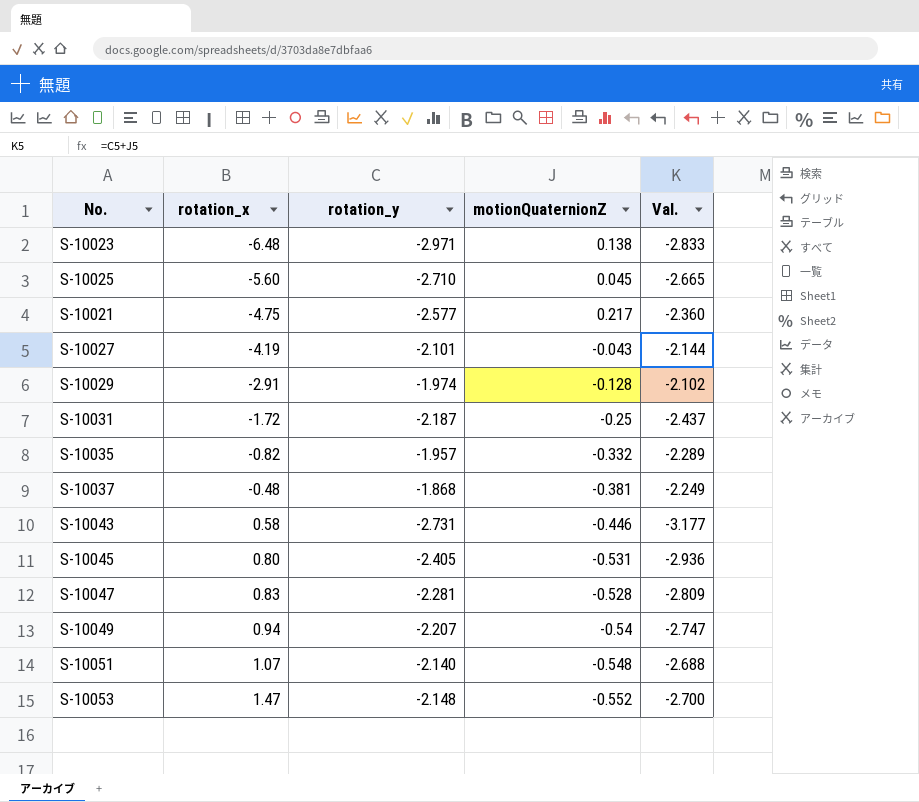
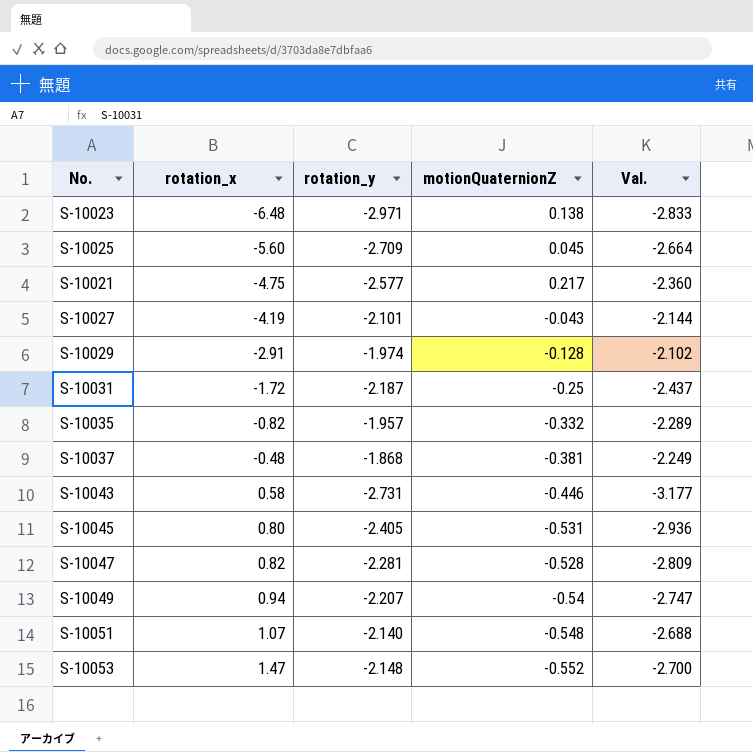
S-10025 | rotation_y: -2.710 -> -2.709
S-10025 | Val.: -2.665 -> -2.664
S-10047 | rotation_x: 0.83 -> 0.82

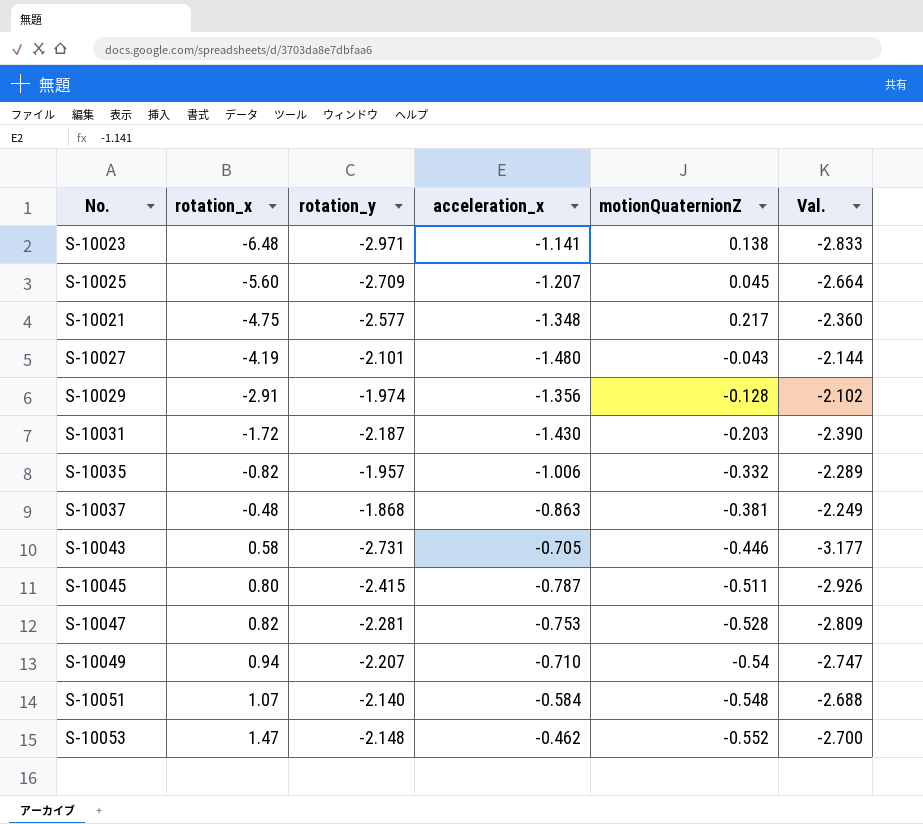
column acceleration_x | position: none -> 4
S-10031 | motionQuaternionZ: -0.25 -> -0.203
S-10031 | Val.: -2.437 -> -2.390
S-10045 | rotation_y: -2.405 -> -2.415
S-10045 | motionQuaternionZ: -0.531 -> -0.511
S-10045 | Val.: -2.936 -> -2.926

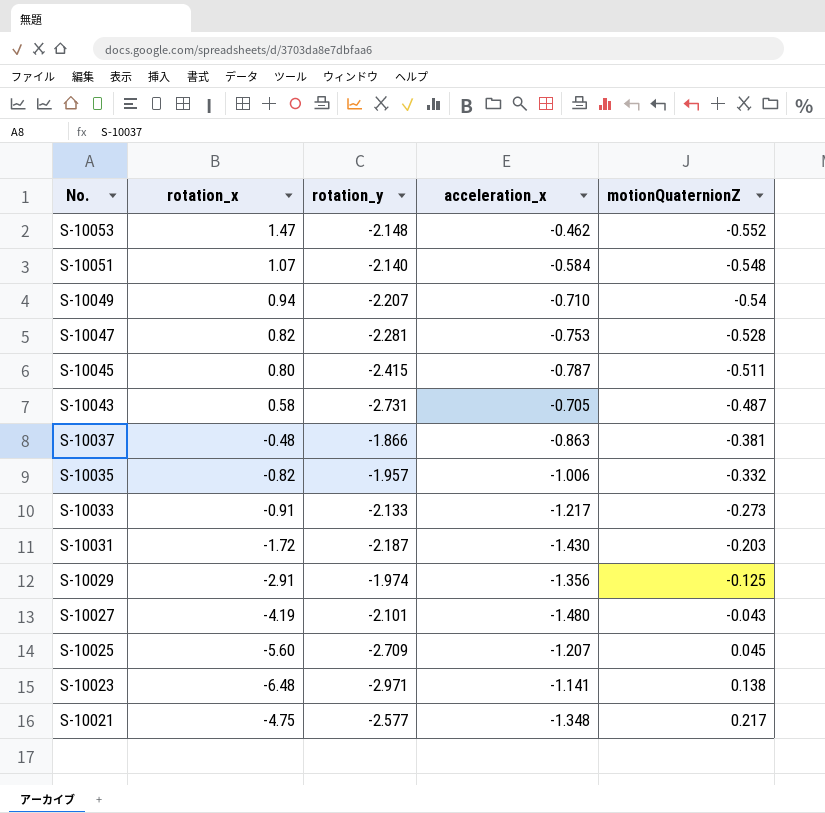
row order: rotation_x ascending -> No. descending
column Val. | formula: [rotation_y] + [motionQuaternionZ] -> none
S-10043 | motionQuaternionZ: -0.446 -> -0.487
S-10037 | rotation_y: -1.868 -> -1.866
row S-10033: none -> -0.91 | -2.133 | -1.217 | -0.273
S-10029 | motionQuaternionZ: -0.128 -> -0.125

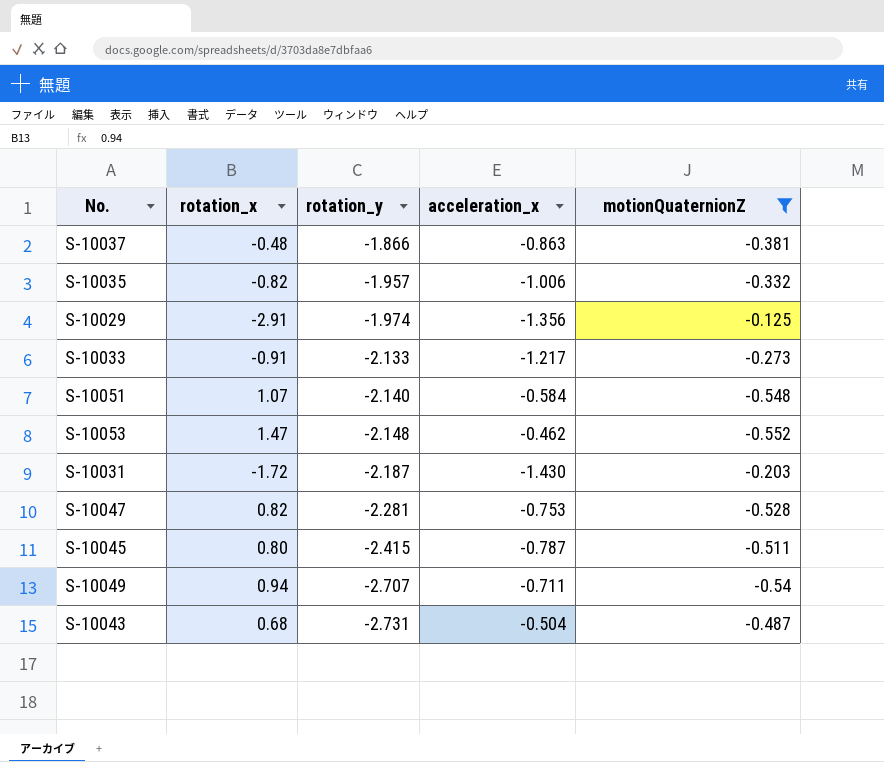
filter: none -> motionQuaternionZ <= -0.125
row order: No. descending -> rotation_y descending
S-10049 | rotation_y: -2.207 -> -2.707
S-10049 | acceleration_x: -0.710 -> -0.711
S-10043 | rotation_x: 0.58 -> 0.68
S-10043 | acceleration_x: -0.705 -> -0.504

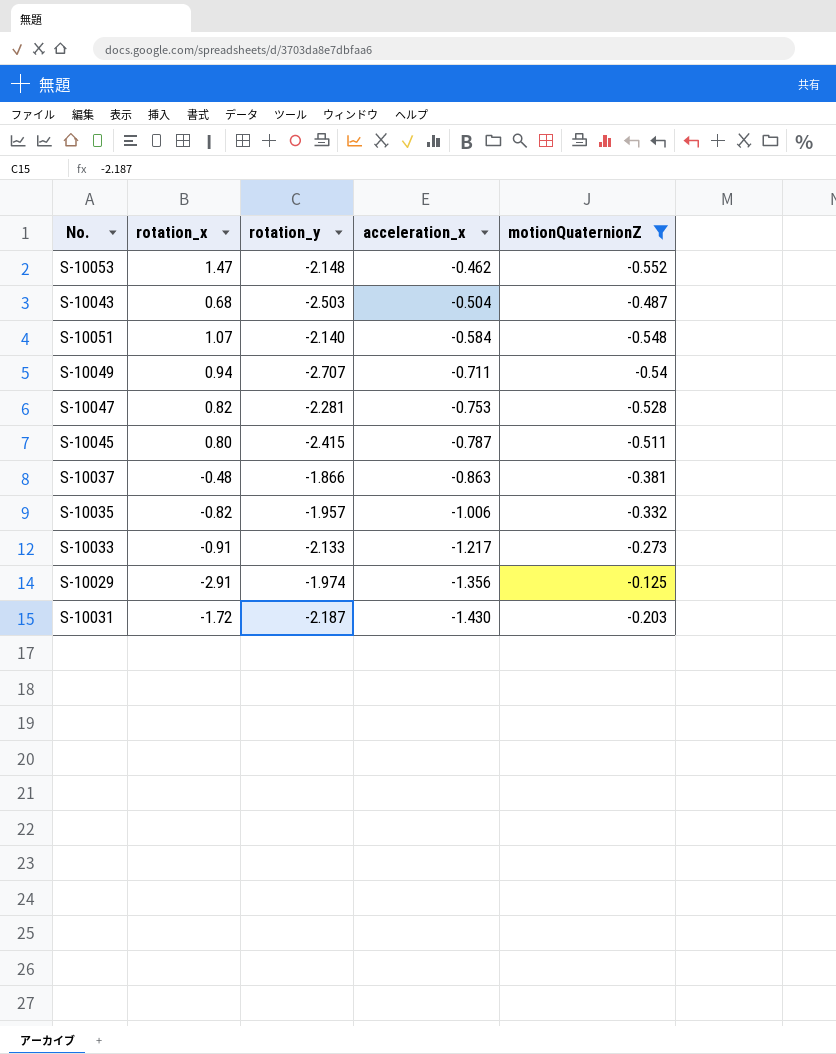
row order: rotation_y descending -> acceleration_x descending
S-10043 | rotation_y: -2.731 -> -2.503

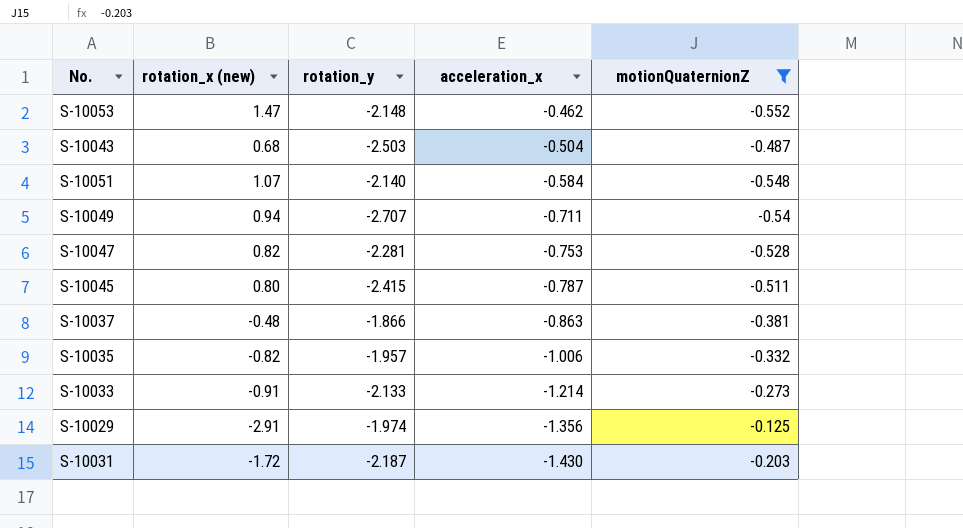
column name: rotation_x -> rotation_x (new)
S-10033 | acceleration_x: -1.217 -> -1.214

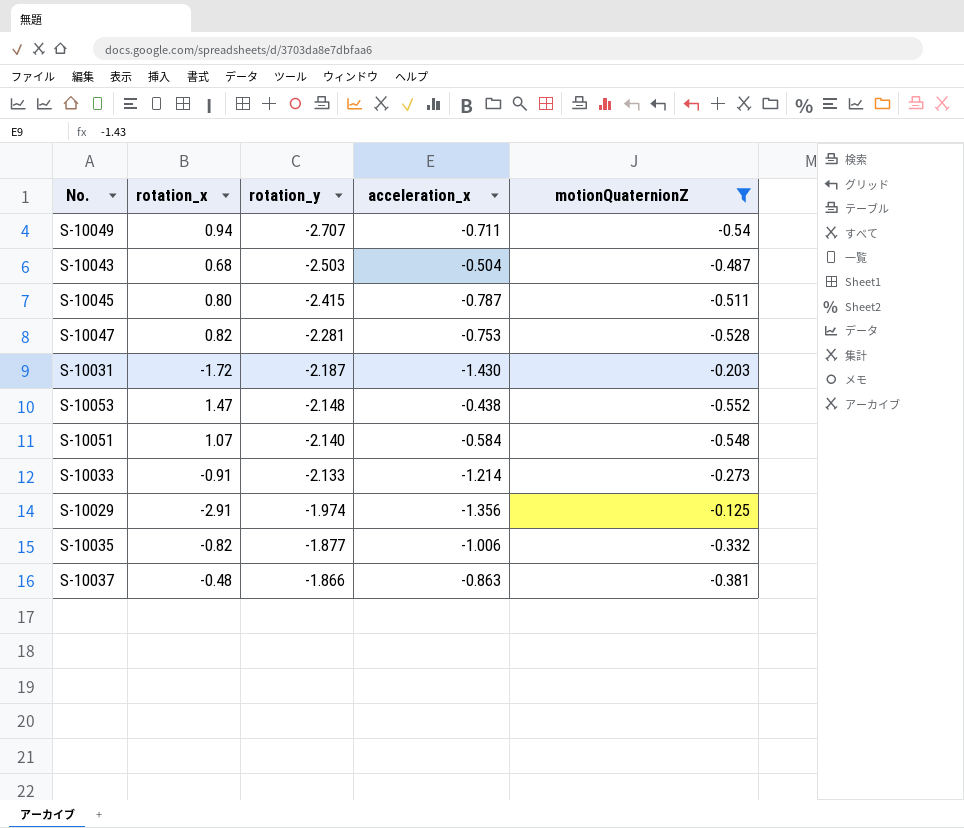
row order: acceleration_x descending -> rotation_y ascending
column name: rotation_x (new) -> rotation_x
S-10053 | acceleration_x: -0.462 -> -0.438
S-10035 | rotation_y: -1.957 -> -1.877

